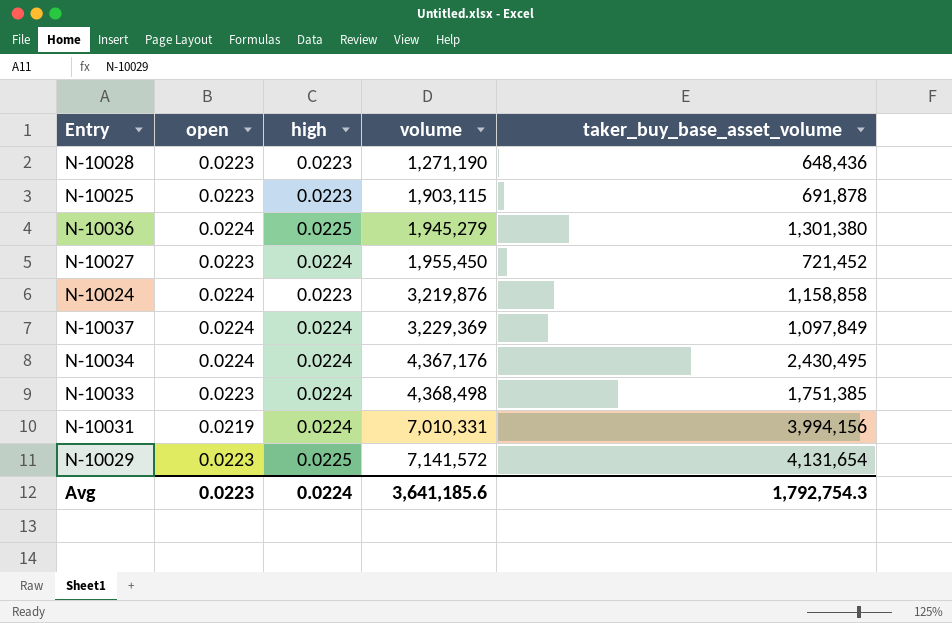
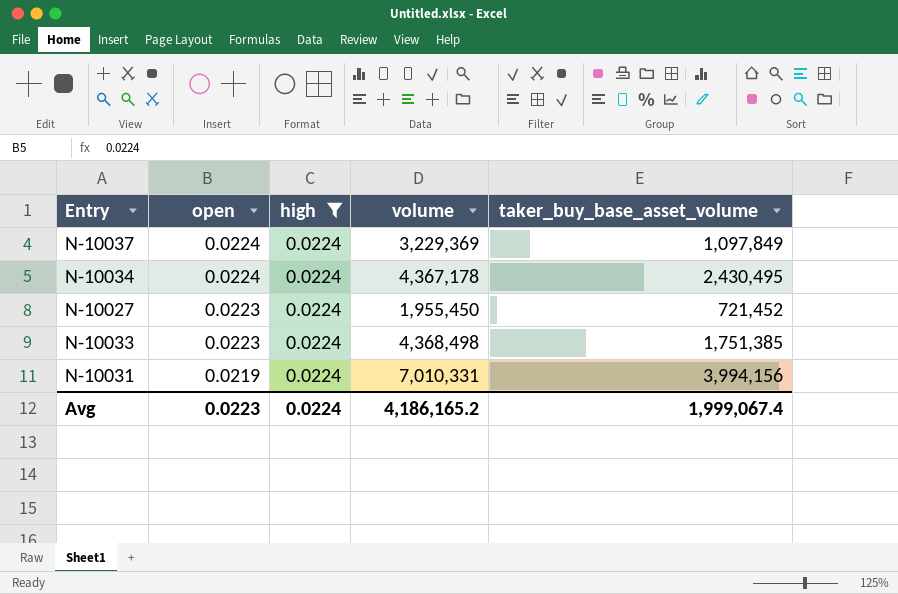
filter: none -> high = 0.0224
row order: volume ascending -> open descending
N-10034 | volume: 4,367,176 -> 4,367,178
Avg | volume: 3,641,185.6 -> 4,186,165.2
Avg | taker_buy_base_asset_volume: 1,792,754.3 -> 1,999,067.4

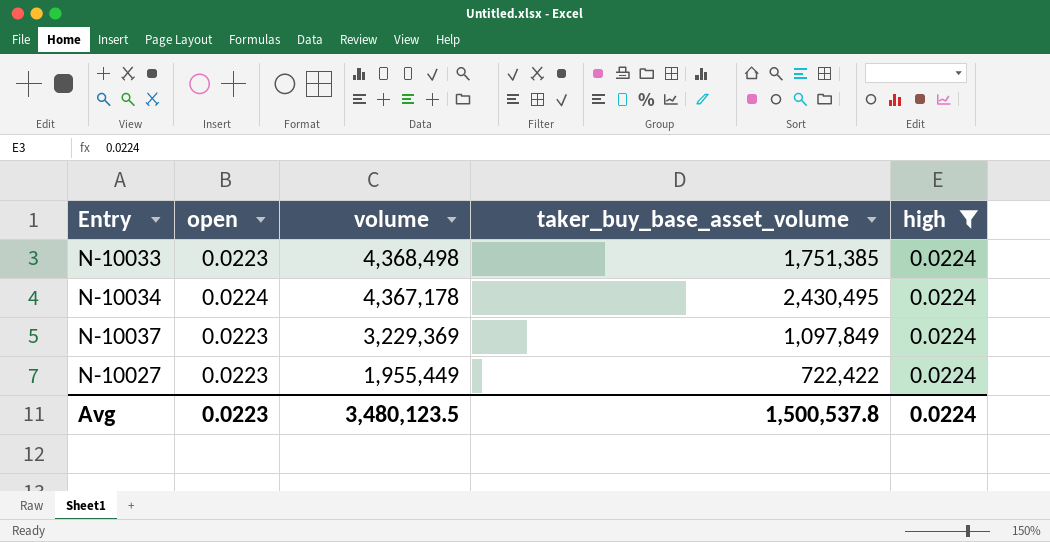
row order: open descending -> volume descending
column high | position: 3 -> 5
row N-10031: 0.0219 | 0.0224 | 7,010,331 | 3,994,156 -> none
N-10037 | open: 0.0224 -> 0.0223
N-10027 | volume: 1,955,450 -> 1,955,449
N-10027 | taker_buy_base_asset_volume: 721,452 -> 722,422
Avg | volume: 4,186,165.2 -> 3,480,123.5
Avg | taker_buy_base_asset_volume: 1,999,067.4 -> 1,500,537.8

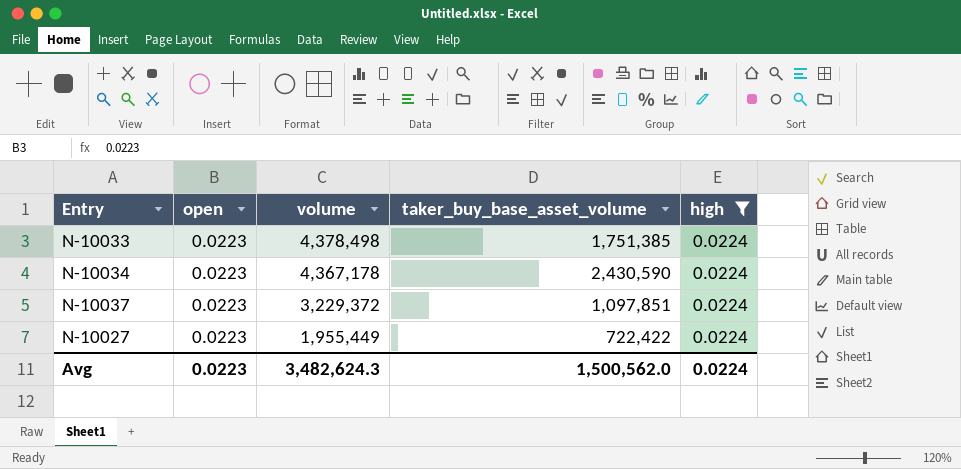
N-10033 | volume: 4,368,498 -> 4,378,498
N-10034 | open: 0.0224 -> 0.0223
N-10034 | taker_buy_base_asset_volume: 2,430,495 -> 2,430,590
N-10037 | volume: 3,229,369 -> 3,229,372
N-10037 | taker_buy_base_asset_volume: 1,097,849 -> 1,097,851
Avg | volume: 3,480,123.5 -> 3,482,624.3
Avg | taker_buy_base_asset_volume: 1,500,537.8 -> 1,500,562.0

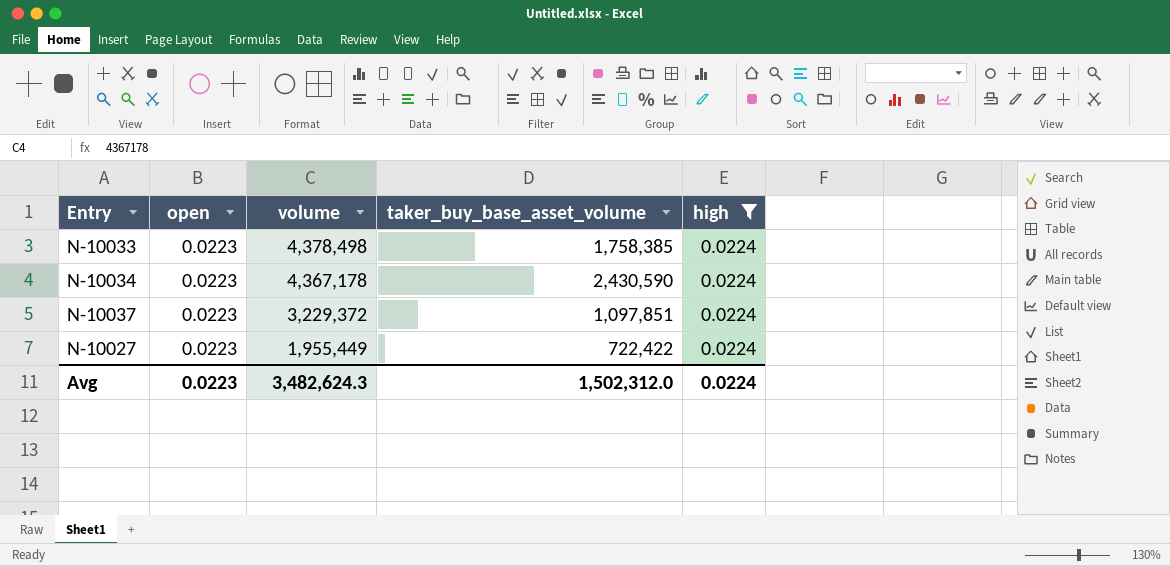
N-10033 | taker_buy_base_asset_volume: 1,751,385 -> 1,758,385
Avg | taker_buy_base_asset_volume: 1,500,562.0 -> 1,502,312.0

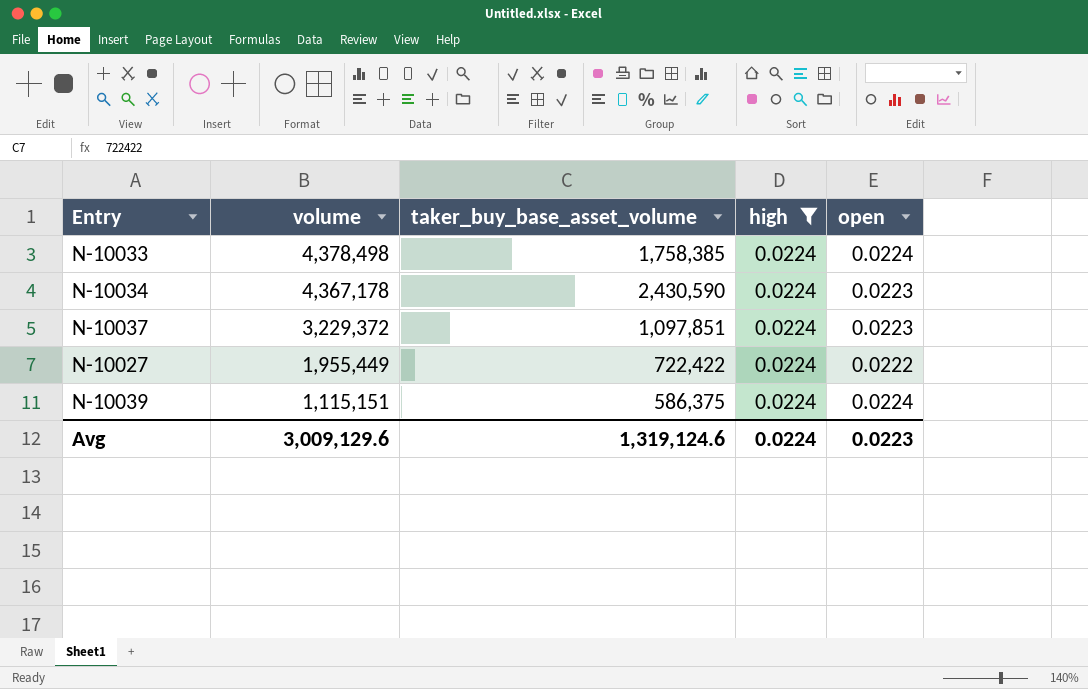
column open | position: 2 -> 5
N-10033 | open: 0.0223 -> 0.0224
N-10027 | open: 0.0223 -> 0.0222
row N-10039: none -> 1,115,151 | 586,375 | 0.0224 | 0.0224
Avg | volume: 3,482,624.3 -> 3,009,129.6
Avg | taker_buy_base_asset_volume: 1,502,312.0 -> 1,319,124.6

